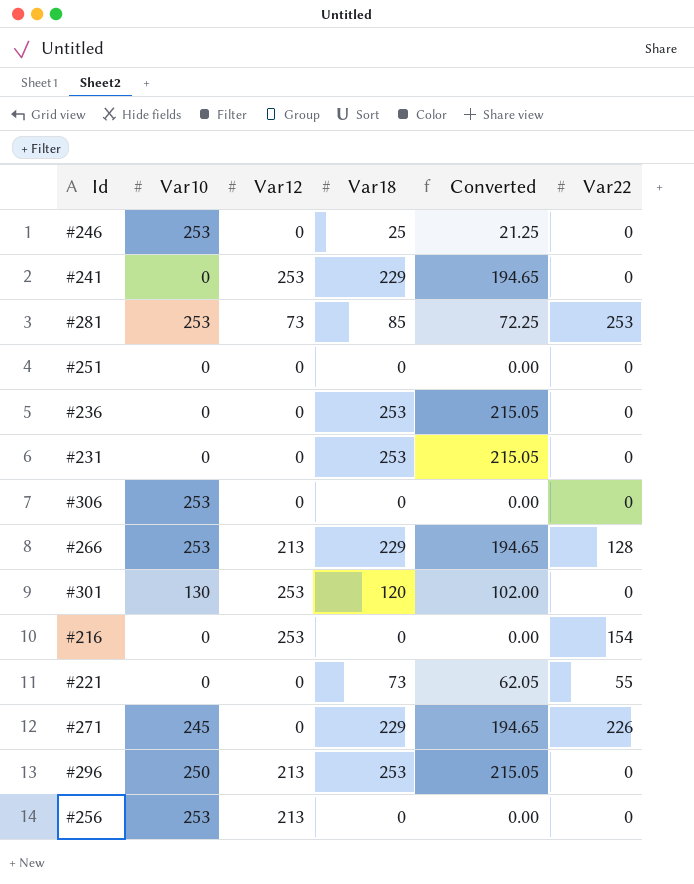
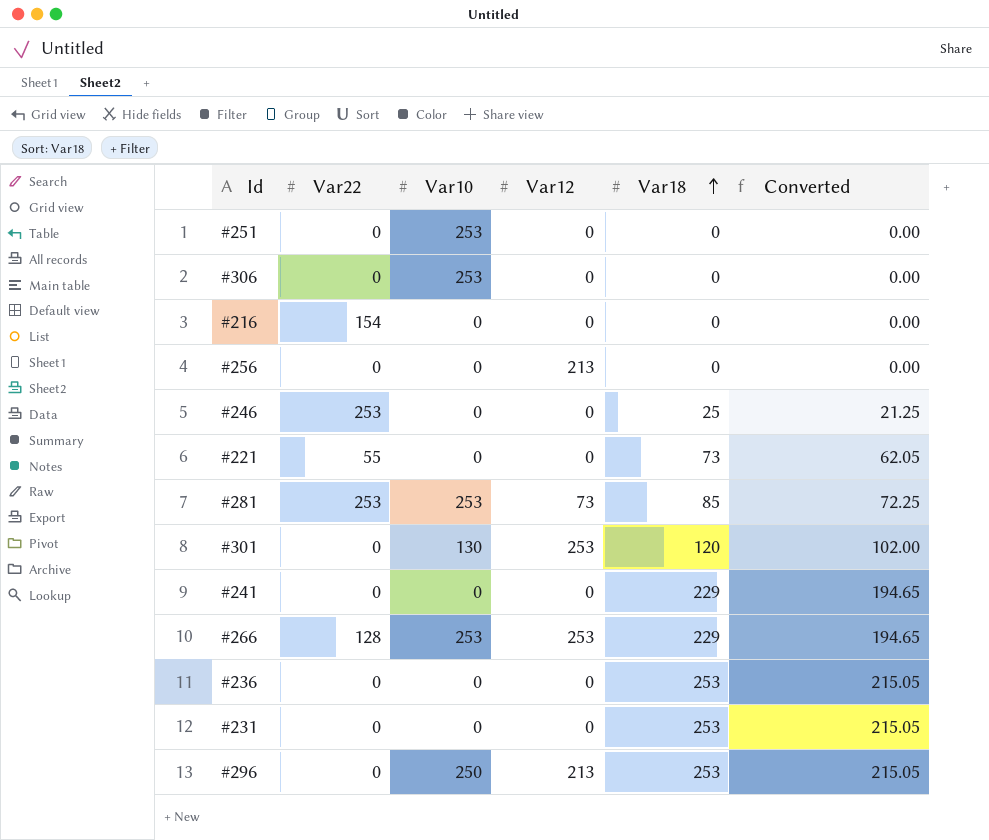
row order: none -> Var18 ascending
column Var22 | position: 6 -> 2
row #271: 245 | 0 | 229 | 194.65 | 226 -> none
#251 | Var10: 0 -> 253
#216 | Var12: 253 -> 0
#256 | Var10: 253 -> 0
#246 | Var22: 0 -> 253
#246 | Var10: 253 -> 0
#241 | Var12: 253 -> 0
#266 | Var12: 213 -> 253

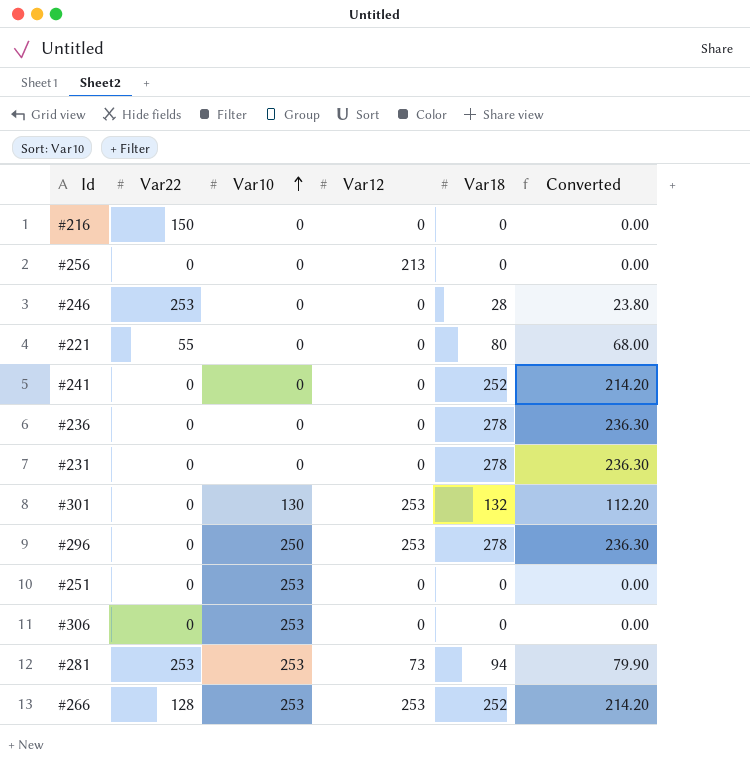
row order: Var18 ascending -> Var10 ascending
#216 | Var22: 154 -> 150
#246 | Var18: 25 -> 28
#246 | Converted: 21.25 -> 23.80
#221 | Var18: 73 -> 80
#221 | Converted: 62.05 -> 68.00
#241 | Var18: 229 -> 252
#241 | Converted: 194.65 -> 214.20
#236 | Var18: 253 -> 278
#236 | Converted: 215.05 -> 236.30
#231 | Var18: 253 -> 278
#231 | Converted: 215.05 -> 236.30
#301 | Var18: 120 -> 132
#301 | Converted: 102.00 -> 112.20
#296 | Var12: 213 -> 253
#296 | Var18: 253 -> 278
#296 | Converted: 215.05 -> 236.30
#281 | Var18: 85 -> 94
#281 | Converted: 72.25 -> 79.90
#266 | Var18: 229 -> 252
#266 | Converted: 194.65 -> 214.20

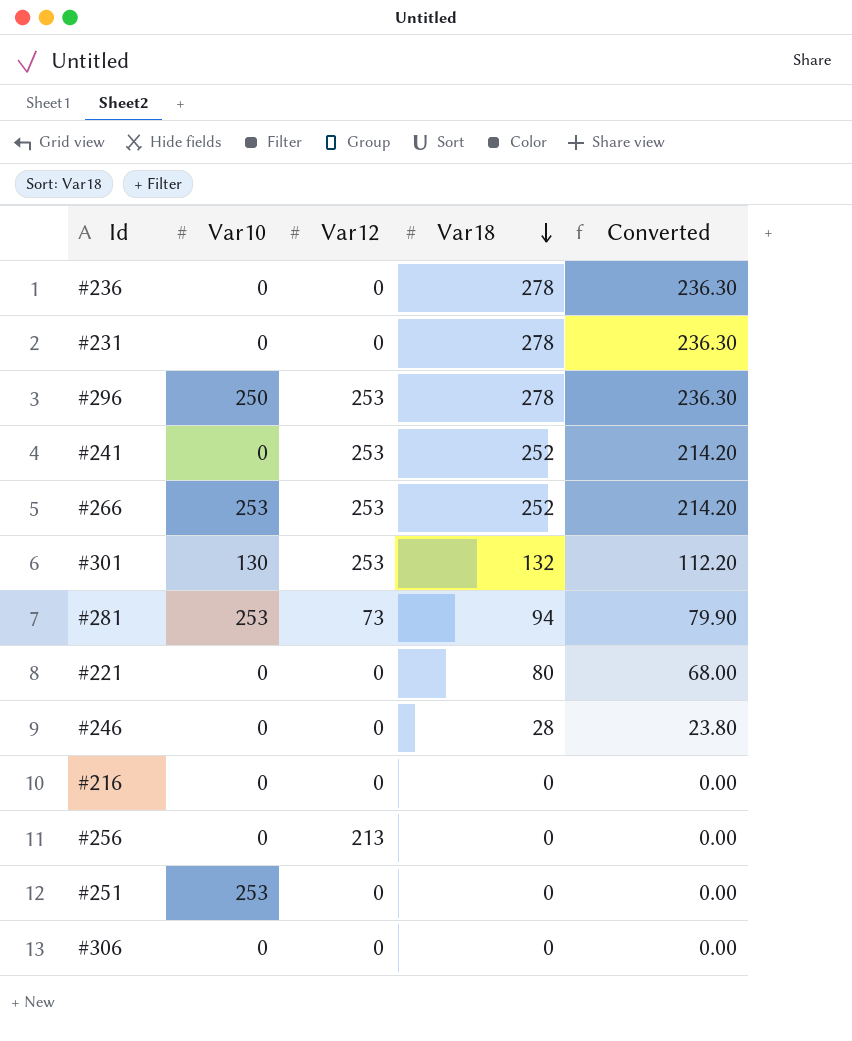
row order: Var10 ascending -> Var18 descending
column Var22 | position: 2 -> none
#241 | Var12: 0 -> 253
#306 | Var10: 253 -> 0

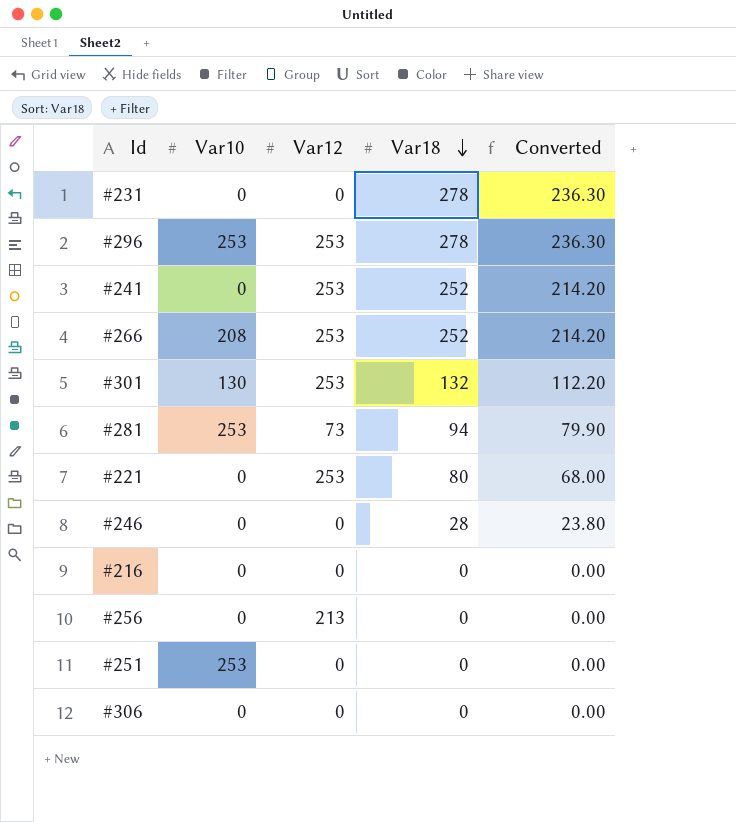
row #236: 0 | 0 | 278 | 236.30 -> none
#296 | Var10: 250 -> 253
#266 | Var10: 253 -> 208
#221 | Var12: 0 -> 253

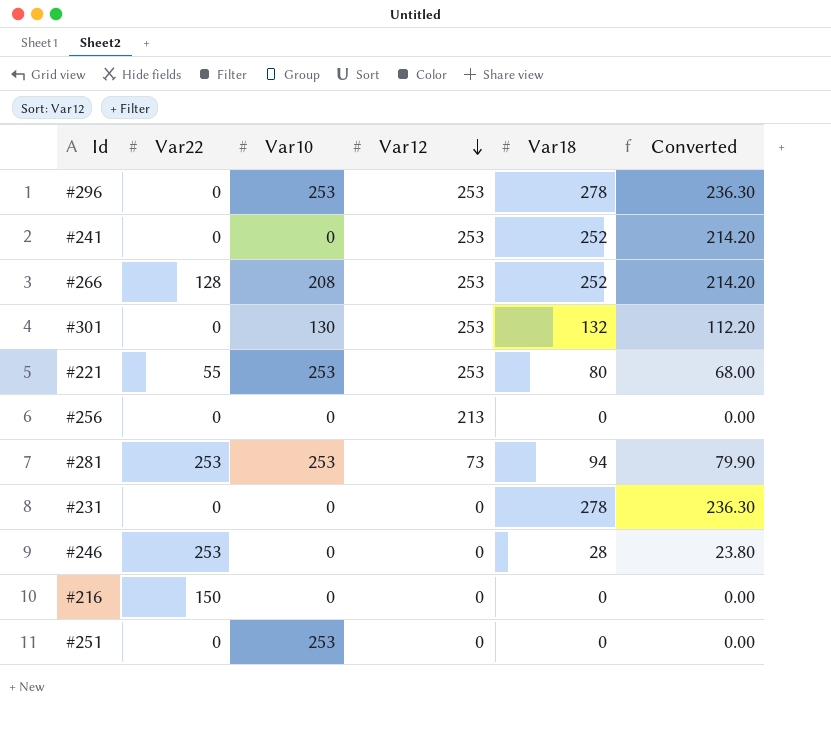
row order: Var18 descending -> Var12 descending
column Var22 | position: none -> 2
row #306: 0 | 0 | 0 | 0.00 -> none
#221 | Var10: 0 -> 253

